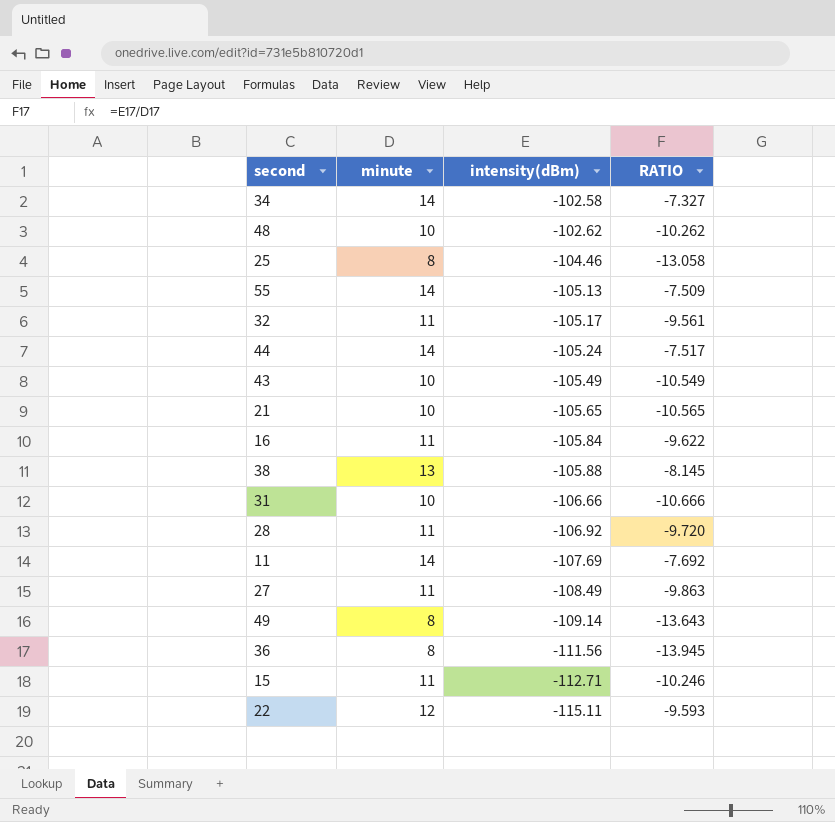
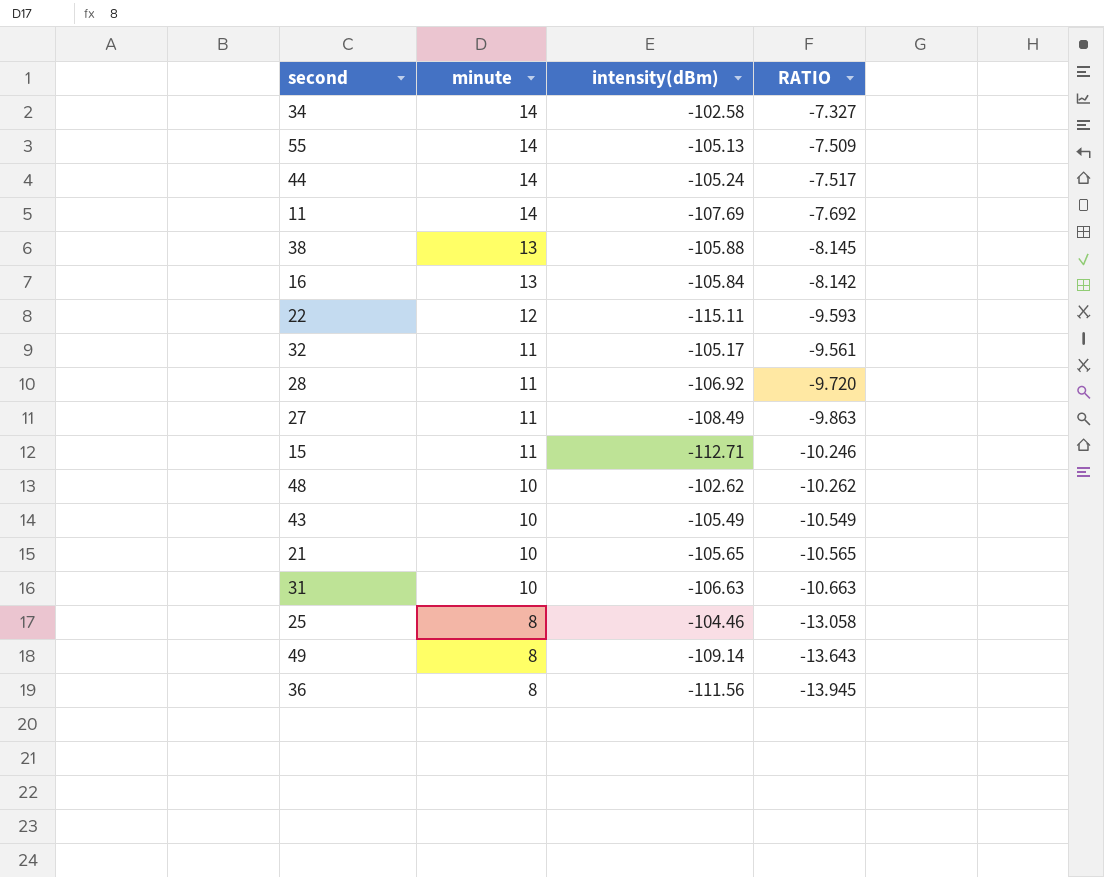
row order: intensity(dBm) descending -> minute descending
16 | minute: 11 -> 13
16 | RATIO: -9.622 -> -8.142
31 | intensity(dBm): -106.66 -> -106.63
31 | RATIO: -10.666 -> -10.663

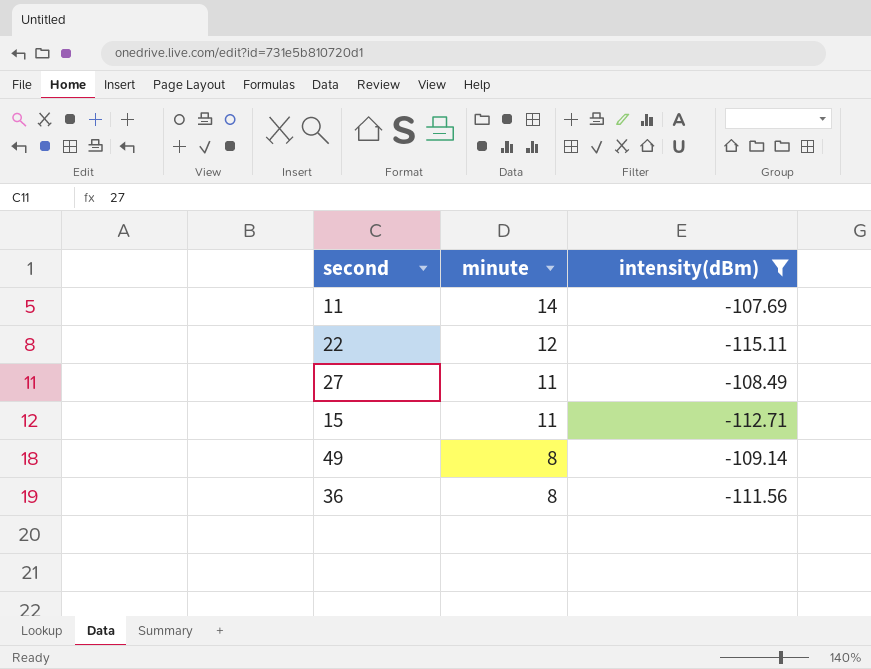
filter: none -> intensity(dBm) <= -107.69
column RATIO | formula: [intensity(dBm)] / [minute] -> none

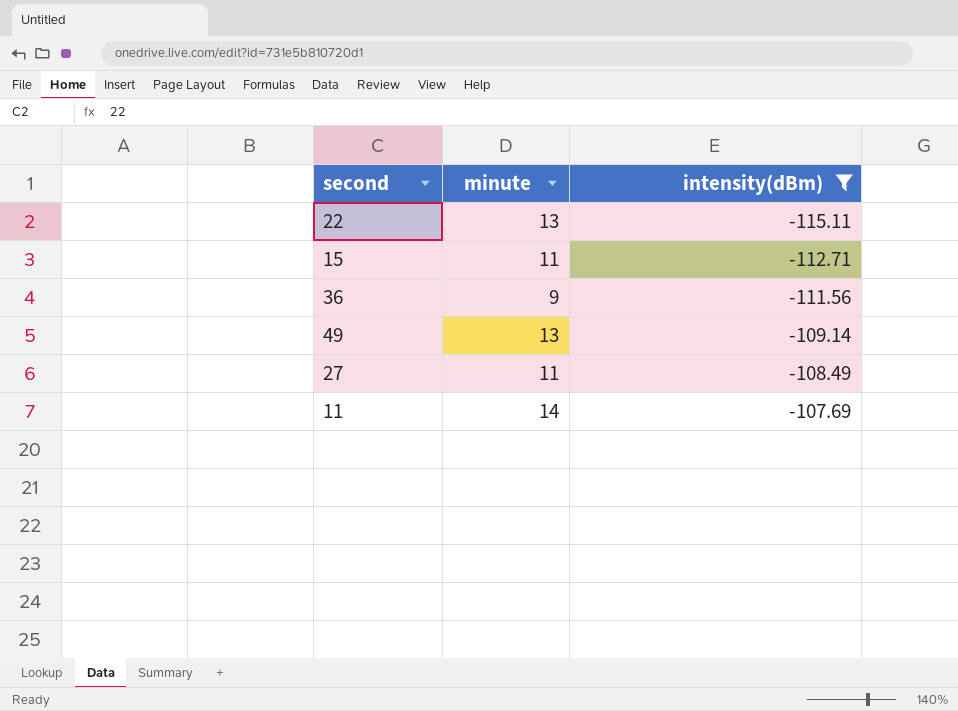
row order: minute descending -> intensity(dBm) ascending
22 | minute: 12 -> 13
36 | minute: 8 -> 9
49 | minute: 8 -> 13

